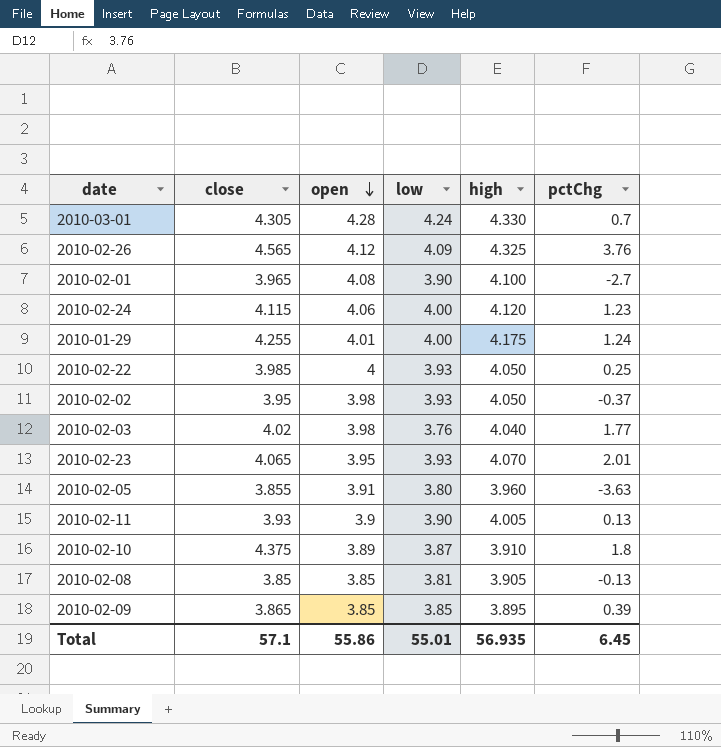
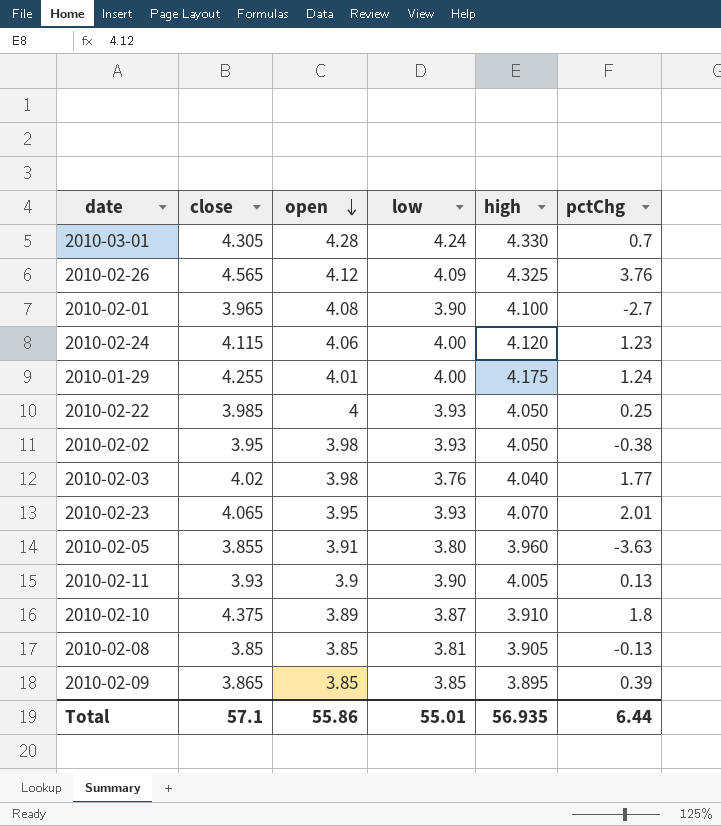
2010-02-02 | pctChg: -0.37 -> -0.38
Total | pctChg: 6.45 -> 6.44

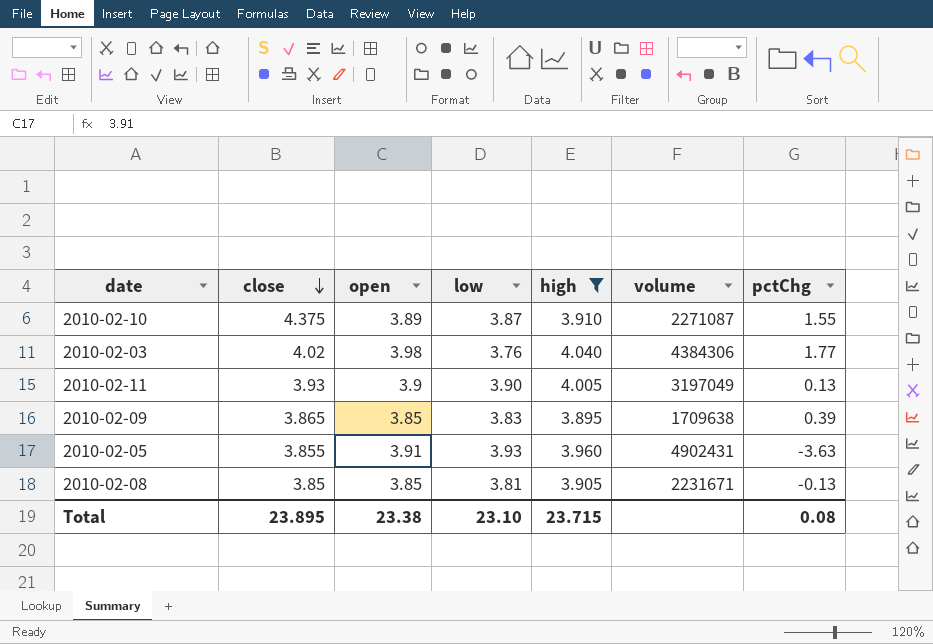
filter: none -> high <= 4.040
row order: open descending -> close descending
column volume | position: none -> 6
2010-02-10 | pctChg: 1.8 -> 1.55
2010-02-09 | low: 3.85 -> 3.83
2010-02-05 | low: 3.80 -> 3.93
Total | close: 57.1 -> 23.895
Total | open: 55.86 -> 23.38
Total | low: 55.01 -> 23.10
Total | high: 56.935 -> 23.715
Total | pctChg: 6.44 -> 0.08

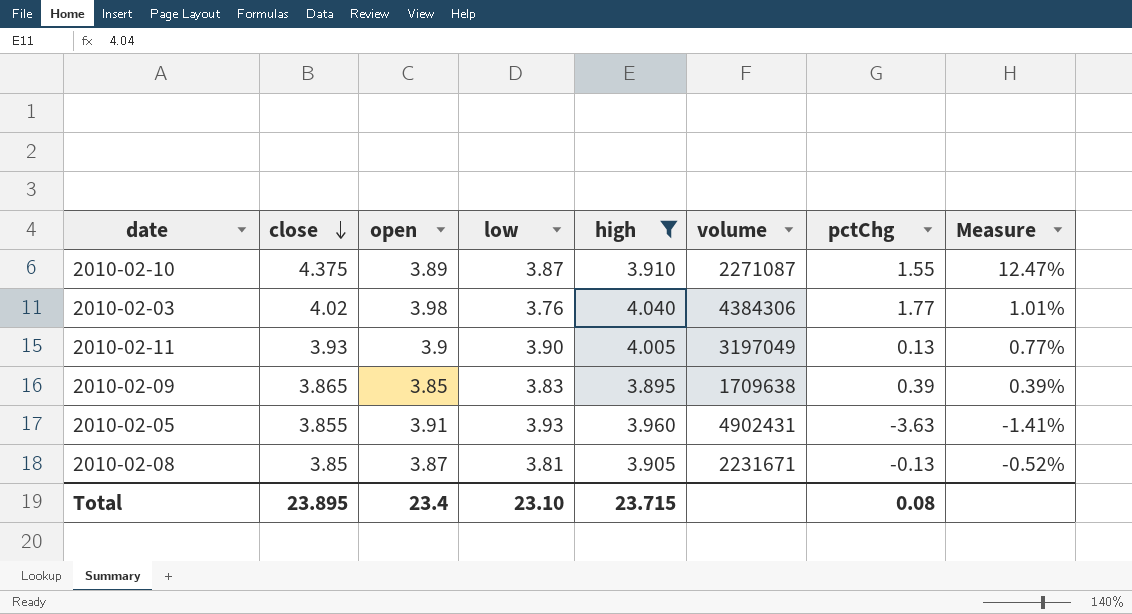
column Measure | formula: none -> ([close] - [open]) / [open]
2010-02-08 | open: 3.85 -> 3.87
Total | open: 23.38 -> 23.4

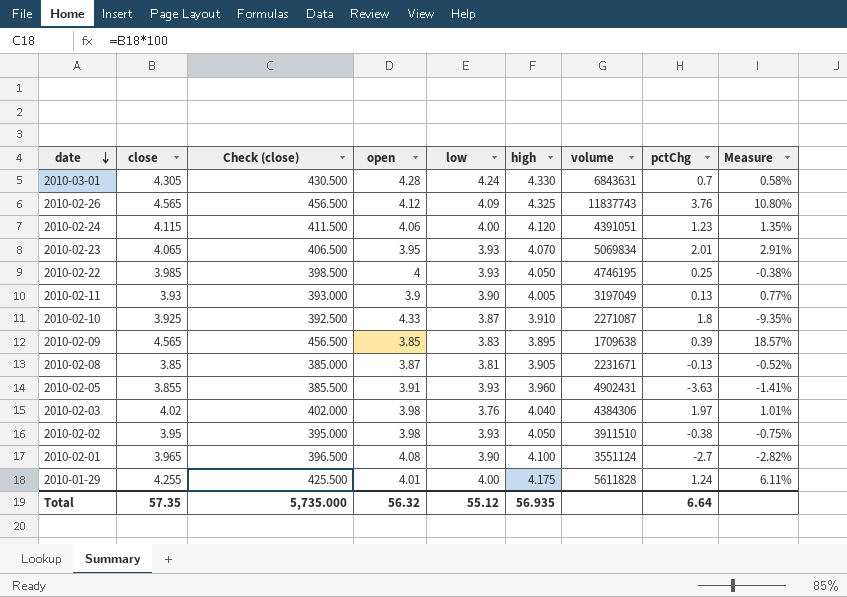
filter: high <= 4.040 -> none
row order: close descending -> date descending
column Check (close) | formula: none -> [close] * 100
2010-02-10 | close: 4.375 -> 3.925
2010-02-10 | open: 3.89 -> 4.33
2010-02-10 | pctChg: 1.55 -> 1.8
2010-02-10 | Measure: 12.47% -> -9.35%
2010-02-09 | close: 3.865 -> 4.565
2010-02-09 | Measure: 0.39% -> 18.57%
2010-02-03 | pctChg: 1.77 -> 1.97
Total | close: 23.895 -> 57.35
Total | open: 23.4 -> 56.32
Total | low: 23.10 -> 55.12
Total | high: 23.715 -> 56.935
Total | pctChg: 0.08 -> 6.64

